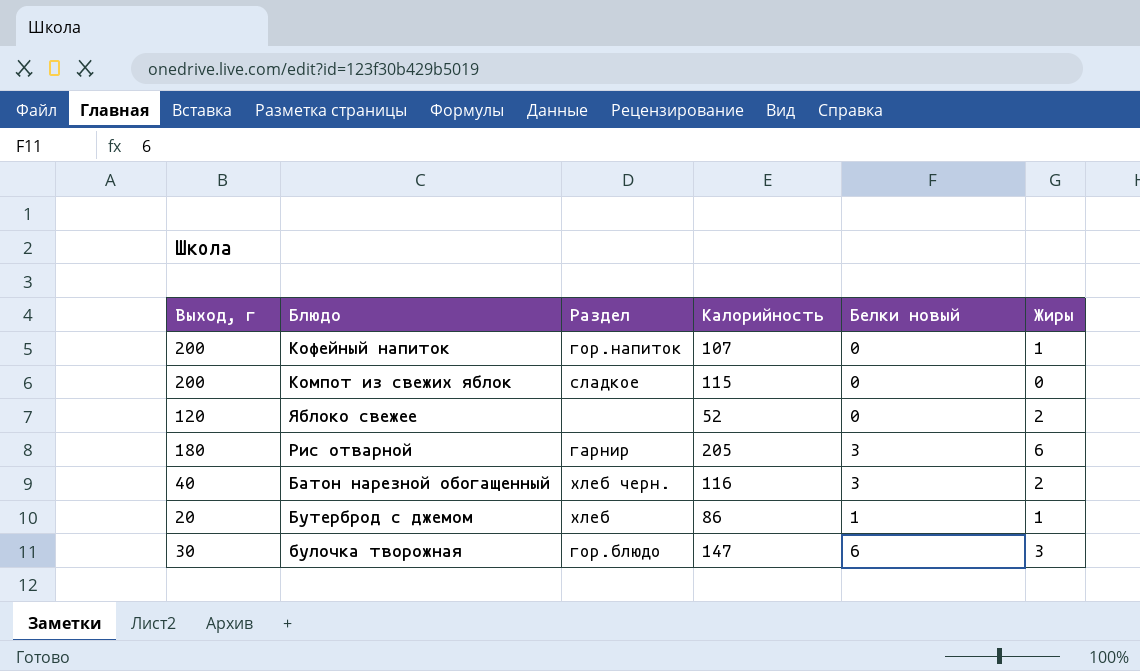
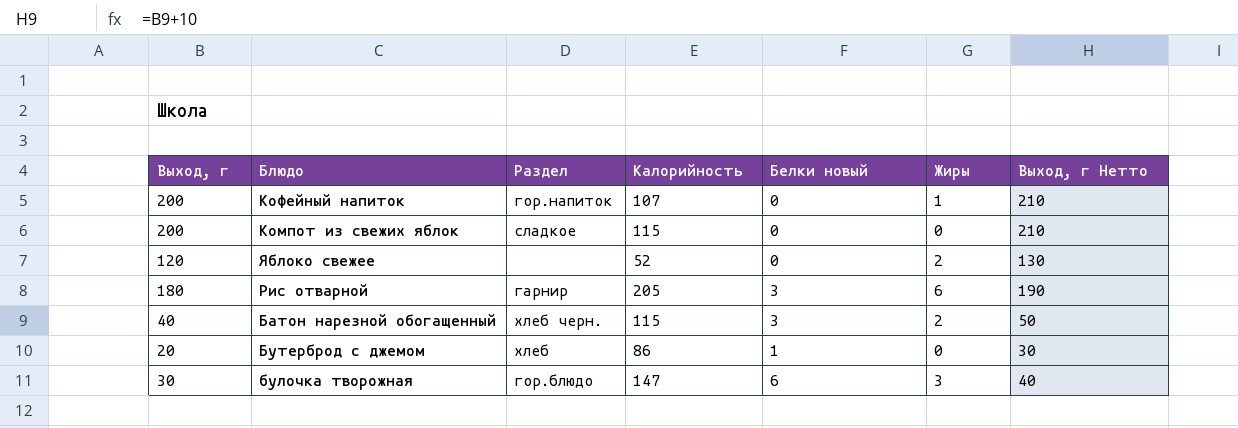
column Выход, г Нетто | formula: none -> [Выход, г] + 10
Батон нарезной обогащенный | Калорийность: 116 -> 115
Бутерброд с джемом | Жиры: 1 -> 0

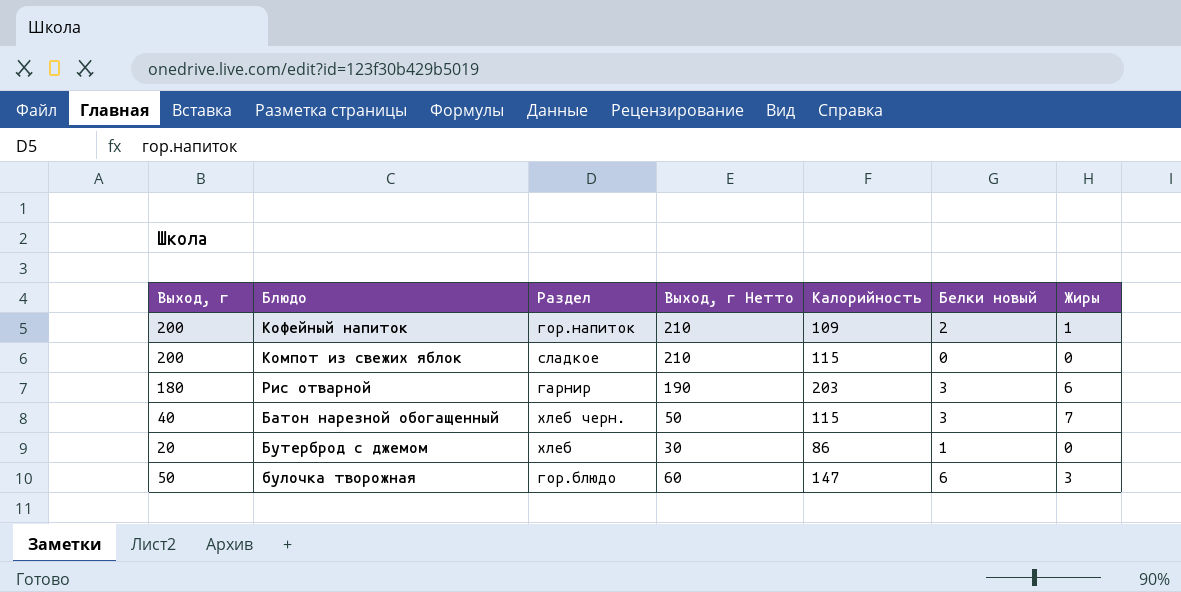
column Выход, г Нетто | position: 7 -> 4
row Яблоко свежее: 120 | none | 52 | 0 | 2 | 130 -> none
Кофейный напиток | Калорийность: 107 -> 109
Кофейный напиток | Белки новый: 0 -> 2
Рис отварной | Калорийность: 205 -> 203
Батон нарезной обогащенный | Жиры: 2 -> 7
булочка творожная | Выход, г: 30 -> 50
булочка творожная | Выход, г Нетто: 40 -> 60

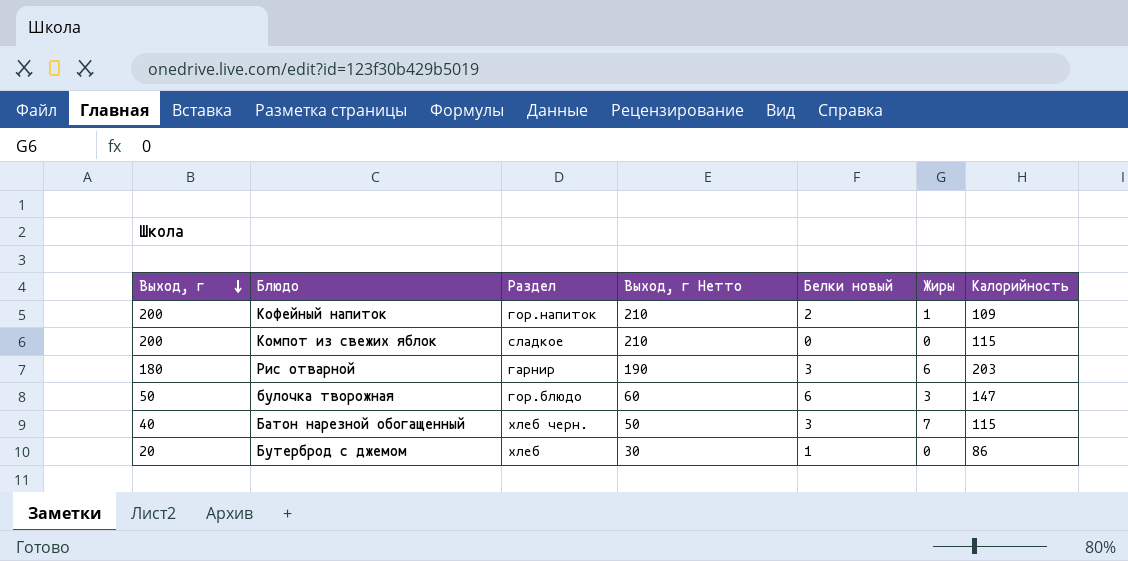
row order: none -> Выход, г descending
column Калорийность | position: 5 -> 7

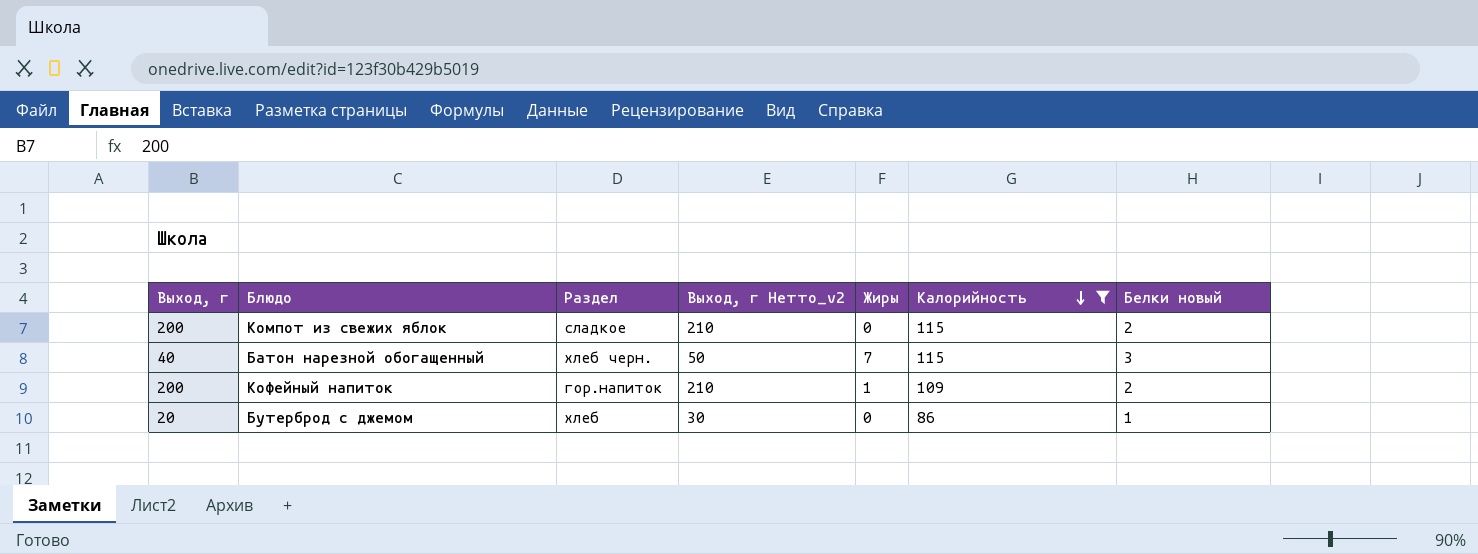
filter: none -> Калорийность <= 115
row order: Выход, г descending -> Калорийность descending
column name: Выход, г Нетто -> Выход, г Нетто_v2
column Белки новый | position: 5 -> 7
Компот из свежих яблок | Белки новый: 0 -> 2

